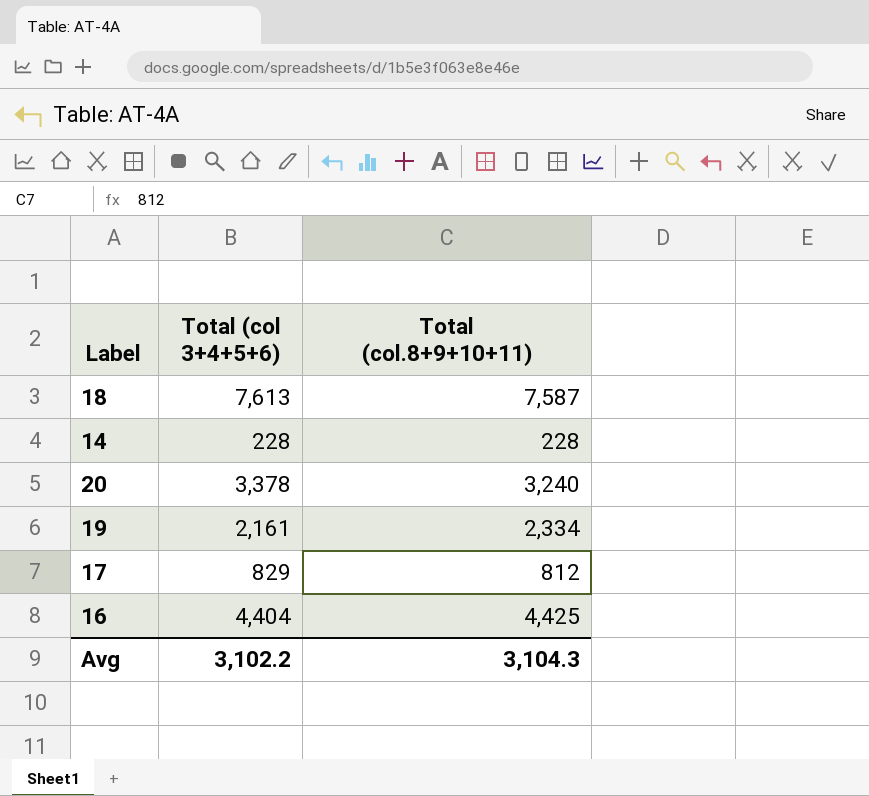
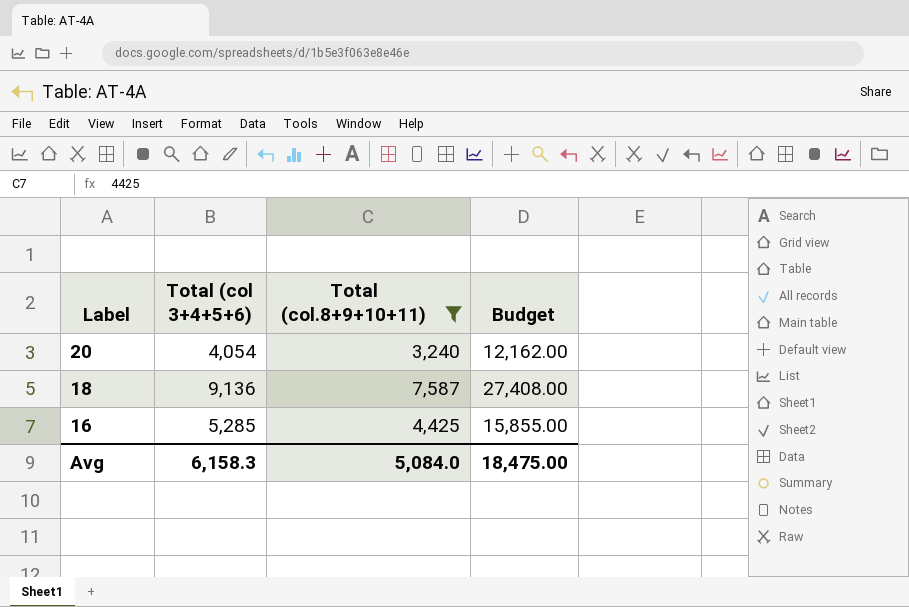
filter: none -> Total (col.8+9+10+11) >= 3,240
row order: none -> Label descending
column Budget | formula: none -> [Total (col 3+4+5+6)] * 3
20 | Total (col 3+4+5+6): 3,378 -> 4,054
18 | Total (col 3+4+5+6): 7,613 -> 9,136
16 | Total (col 3+4+5+6): 4,404 -> 5,285
Avg | Total (col 3+4+5+6): 3,102.2 -> 6,158.3
Avg | Total (col.8+9+10+11): 3,104.3 -> 5,084.0

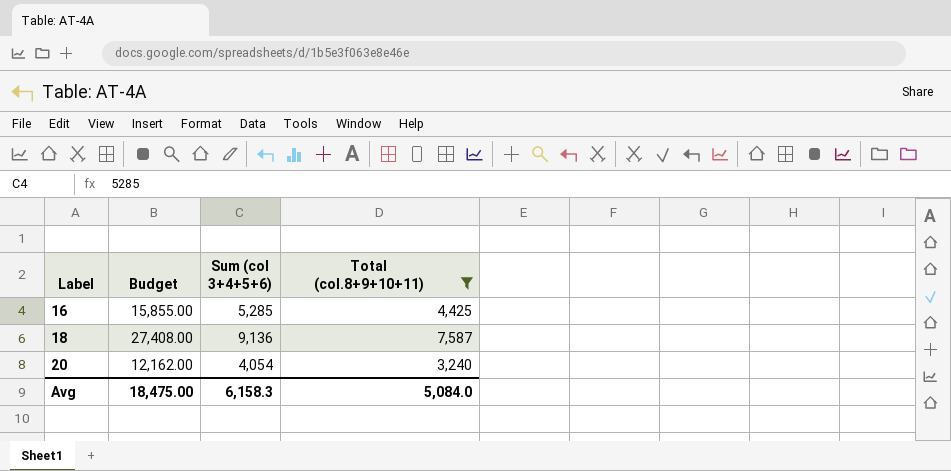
row order: Label descending -> Label ascending
column Budget | position: 4 -> 2
column name: Total (col 3+4+5+6) -> Sum (col 3+4+5+6)

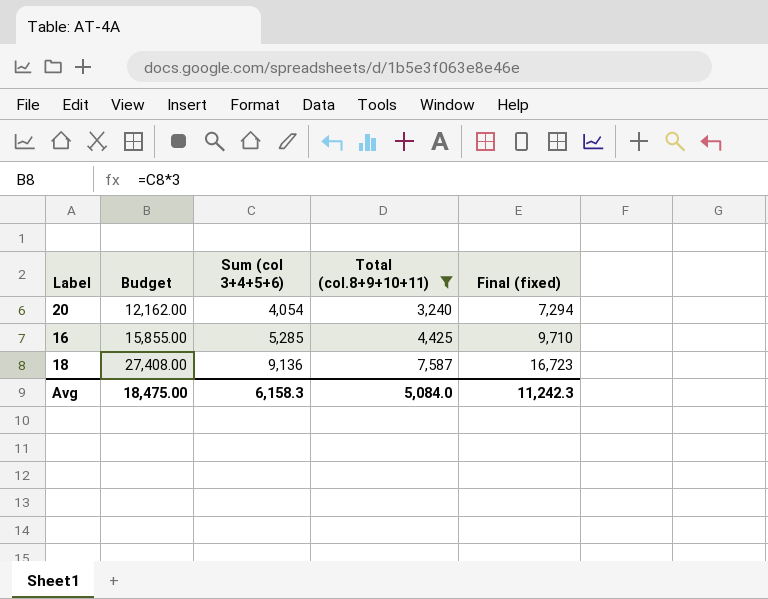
row order: Label ascending -> Budget ascending
column Final (fixed) | formula: none -> [Sum (col 3+4+5+6)] + [Total (col.8+9+10+11)]

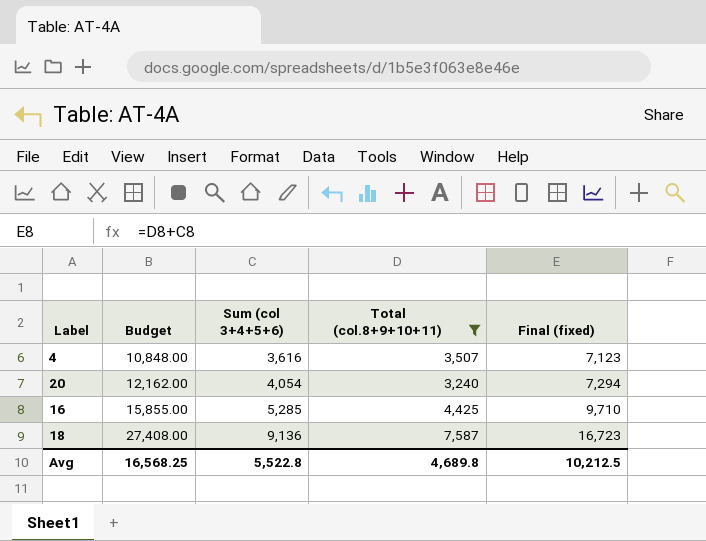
row 4: none -> 10,848.00 | 3,616 | 3,507 | 7,123
Avg | Budget: 18,475.00 -> 16,568.25
Avg | Sum (col 3+4+5+6): 6,158.3 -> 5,522.8
Avg | Total (col.8+9+10+11): 5,084.0 -> 4,689.8
Avg | Final (fixed): 11,242.3 -> 10,212.5

